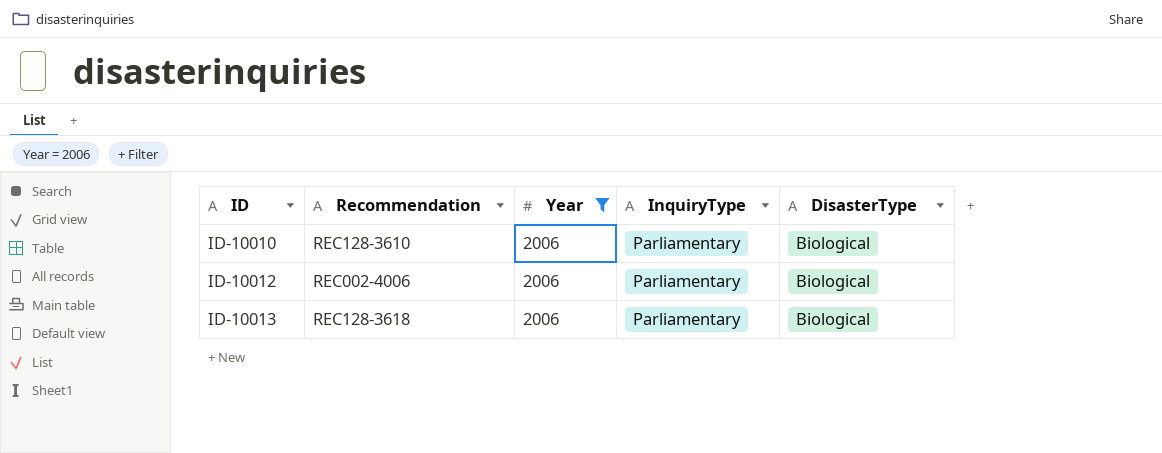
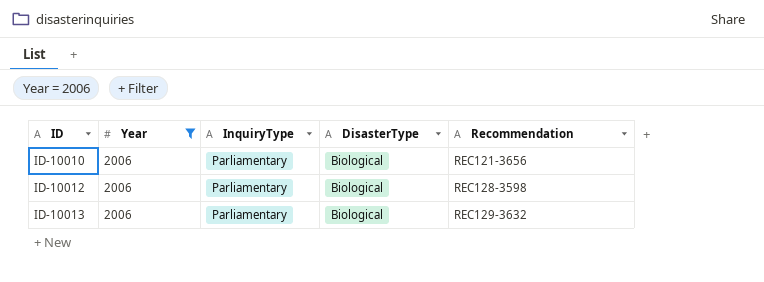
column Recommendation | position: 2 -> 5
ID-10010 | Recommendation: REC128-3610 -> REC121-3656
ID-10012 | Recommendation: REC002-4006 -> REC128-3598
ID-10013 | Recommendation: REC128-3618 -> REC129-3632

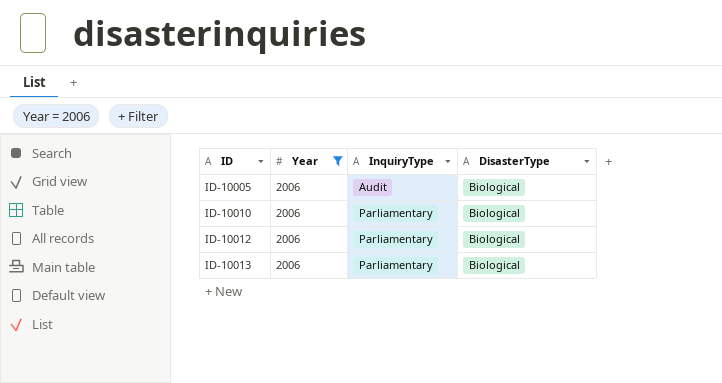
column Recommendation | position: 5 -> none
row ID-10005: none -> 2006 | Audit | Biological

